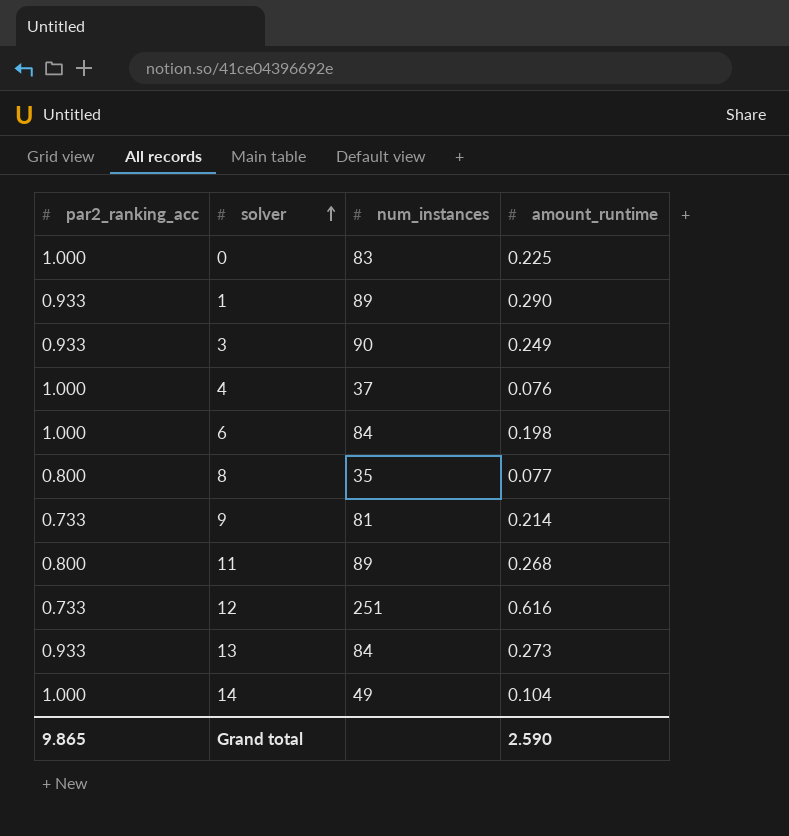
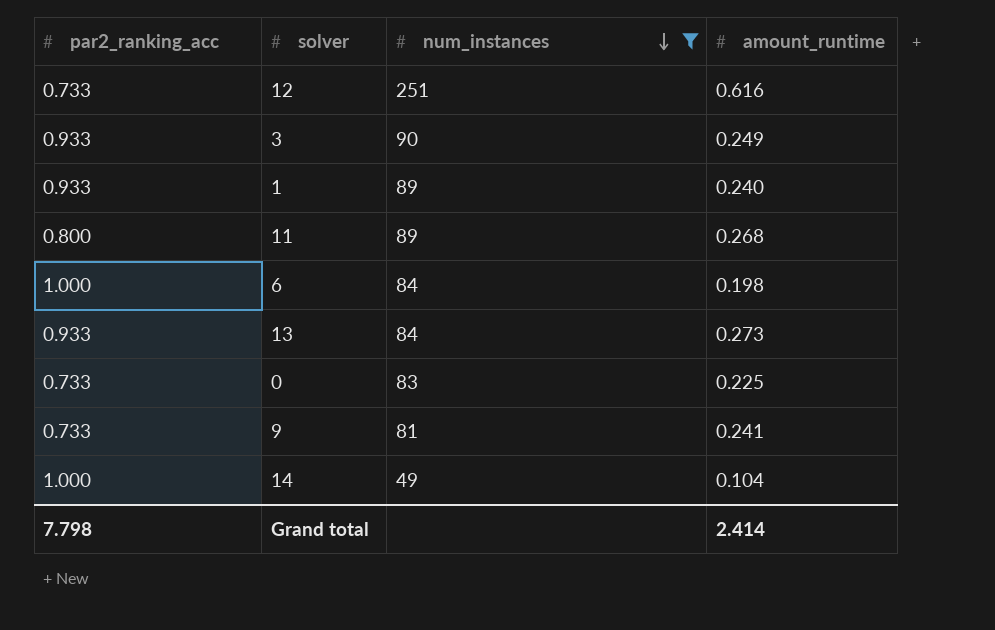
filter: none -> num_instances >= 49
row order: solver ascending -> num_instances descending
1 | amount_runtime: 0.290 -> 0.240
0 | par2_ranking_acc: 1.000 -> 0.733
9 | amount_runtime: 0.214 -> 0.241
Grand total | par2_ranking_acc: 9.865 -> 7.798
Grand total | amount_runtime: 2.590 -> 2.414

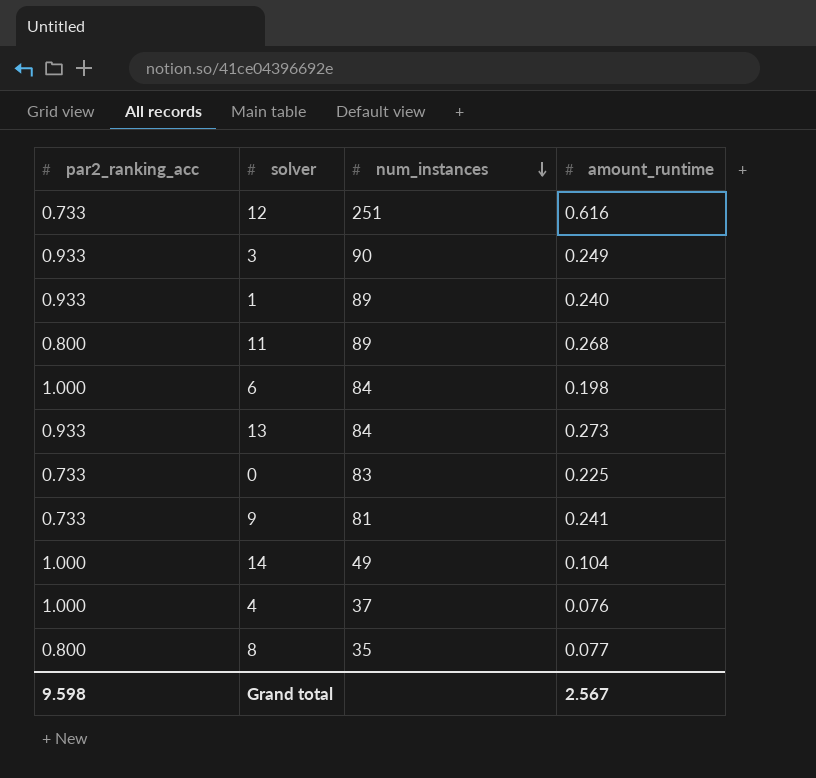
filter: num_instances >= 49 -> none
Grand total | par2_ranking_acc: 7.798 -> 9.598
Grand total | amount_runtime: 2.414 -> 2.567

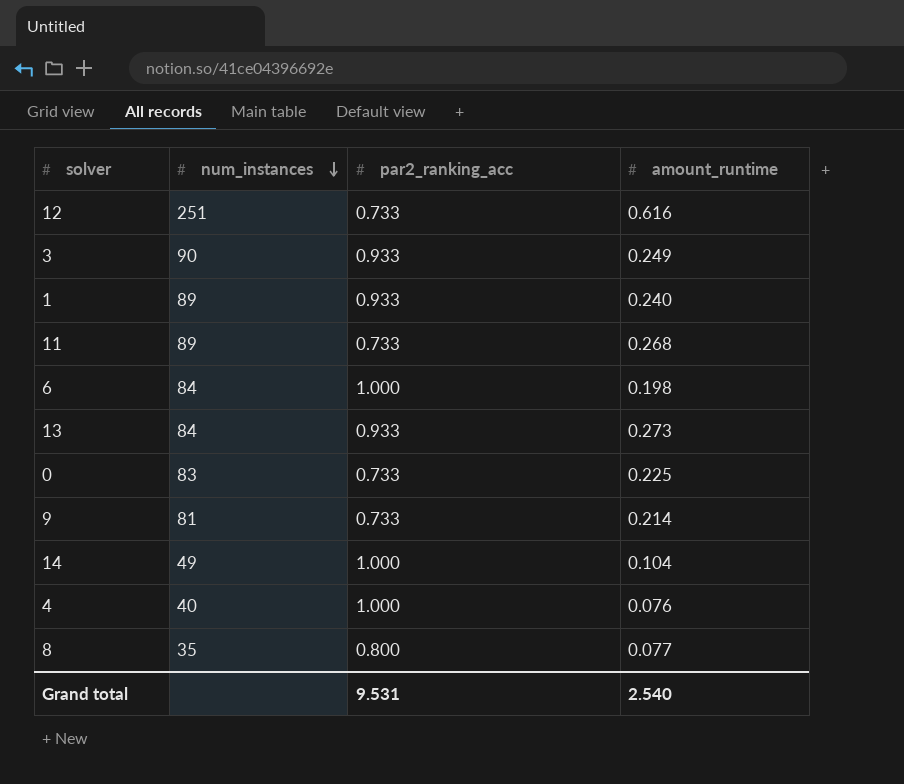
column par2_ranking_acc | position: 1 -> 3
11 | par2_ranking_acc: 0.800 -> 0.733
9 | amount_runtime: 0.241 -> 0.214
4 | num_instances: 37 -> 40
Grand total | par2_ranking_acc: 9.598 -> 9.531
Grand total | amount_runtime: 2.567 -> 2.540

